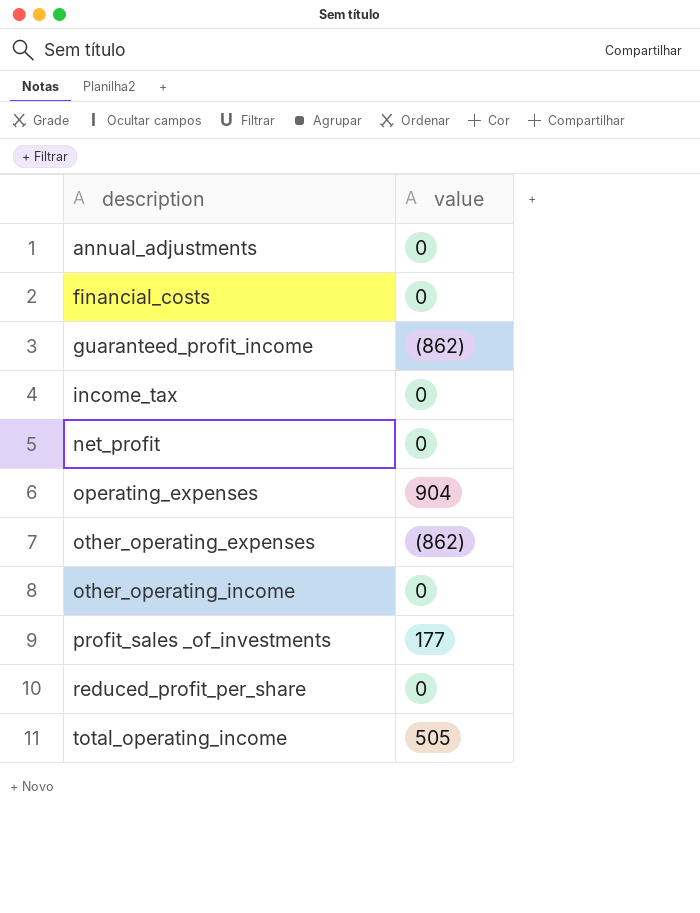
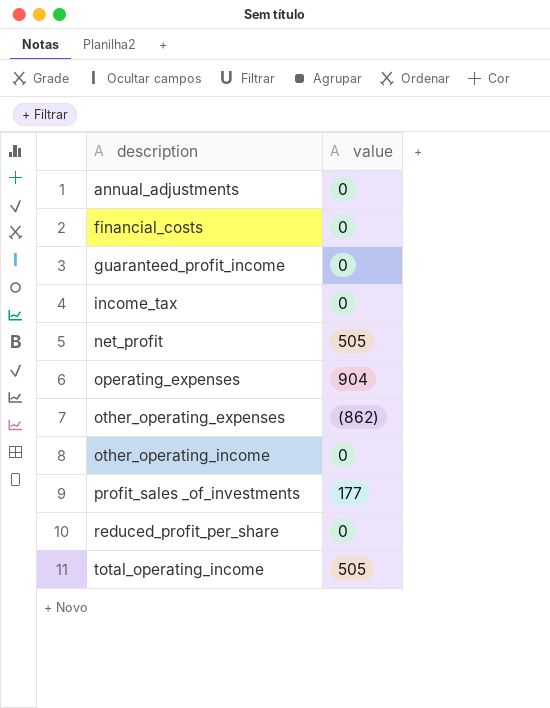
guaranteed_profit_income | value: (862) -> 0
net_profit | value: 0 -> 505

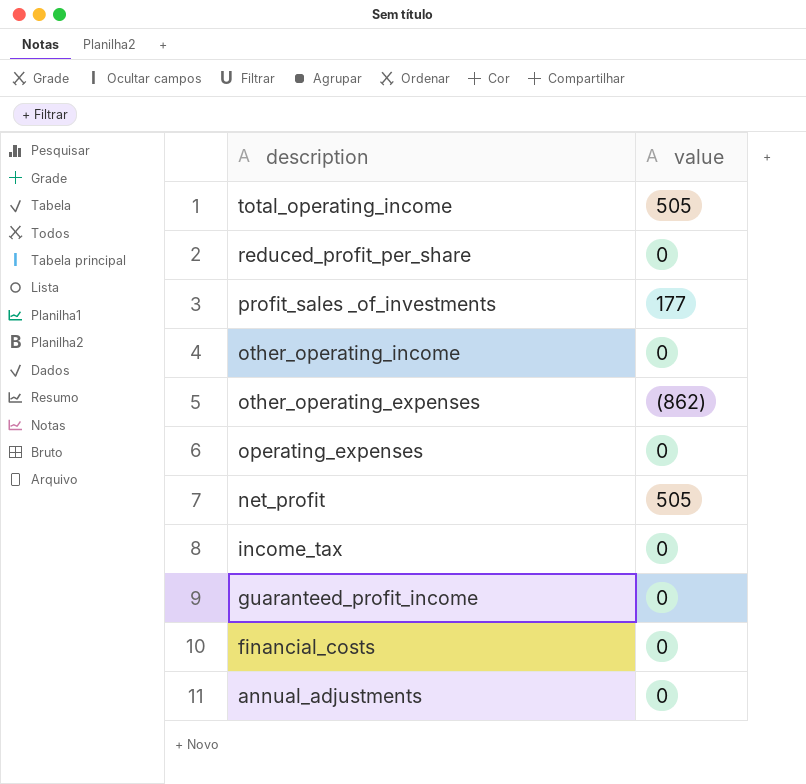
row order: description ascending -> description descending
operating_expenses | value: 904 -> 0

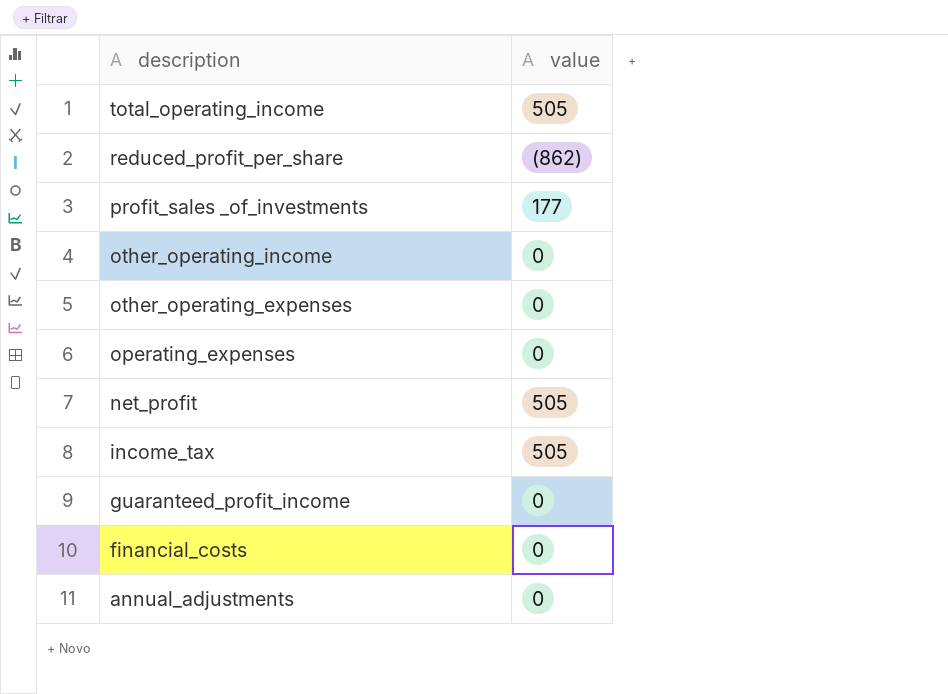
reduced_profit_per_share | value: 0 -> (862)
other_operating_expenses | value: (862) -> 0
income_tax | value: 0 -> 505

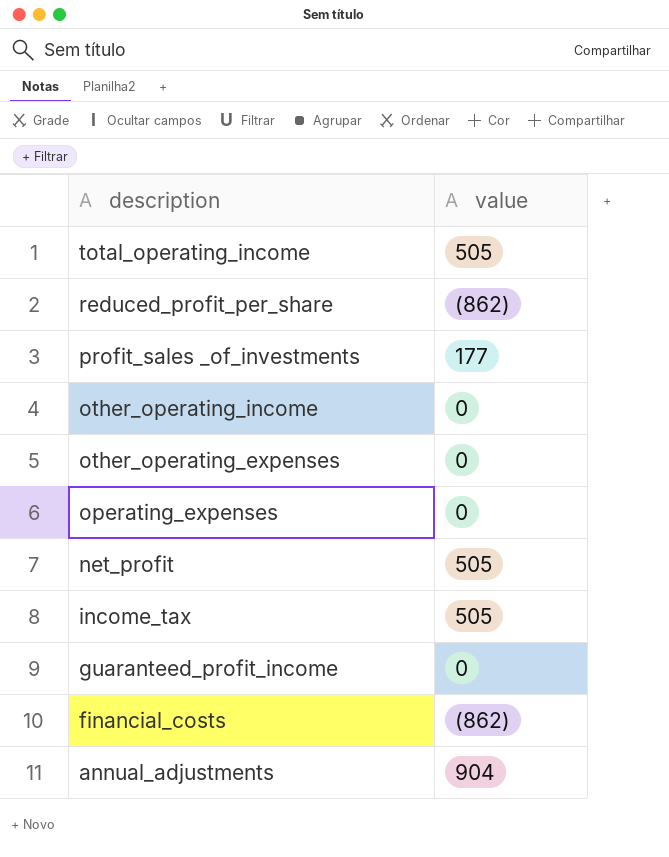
financial_costs | value: 0 -> (862)
annual_adjustments | value: 0 -> 904

